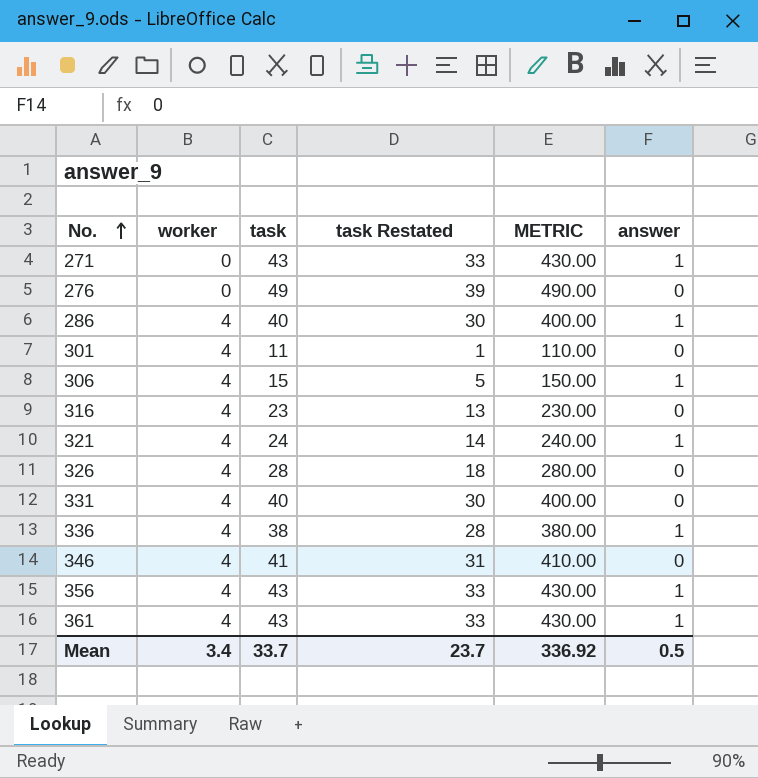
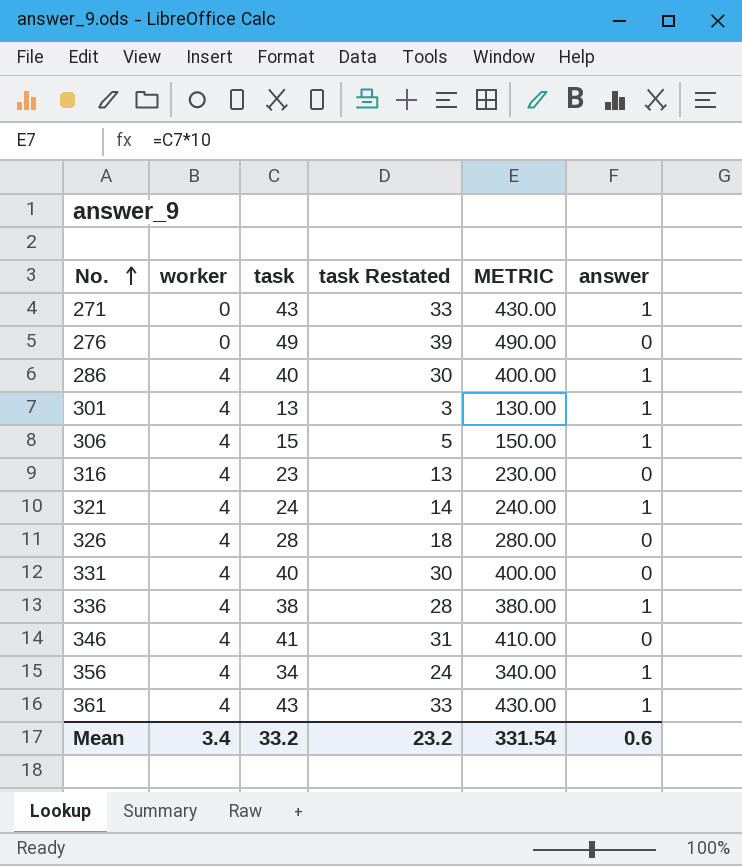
301 | task: 11 -> 13
301 | task Restated: 1 -> 3
301 | METRIC: 110.00 -> 130.00
301 | answer: 0 -> 1
356 | task: 43 -> 34
356 | task Restated: 33 -> 24
356 | METRIC: 430.00 -> 340.00
Mean | task: 33.7 -> 33.2
Mean | task Restated: 23.7 -> 23.2
Mean | METRIC: 336.92 -> 331.54
Mean | answer: 0.5 -> 0.6

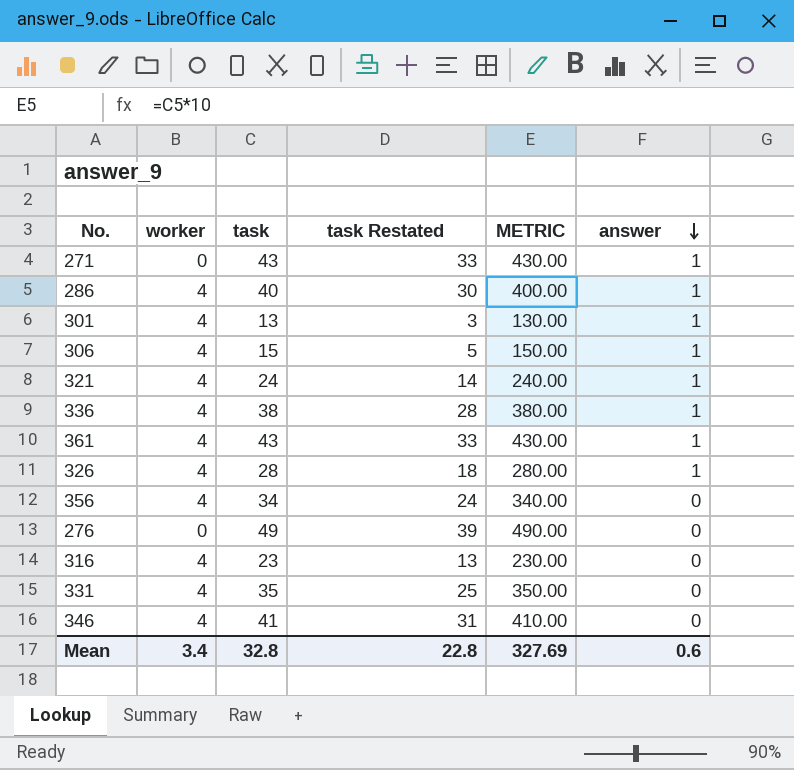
row order: No. ascending -> answer descending
326 | answer: 0 -> 1
356 | answer: 1 -> 0
331 | task: 40 -> 35
331 | task Restated: 30 -> 25
331 | METRIC: 400.00 -> 350.00
Mean | task: 33.2 -> 32.8
Mean | task Restated: 23.2 -> 22.8
Mean | METRIC: 331.54 -> 327.69

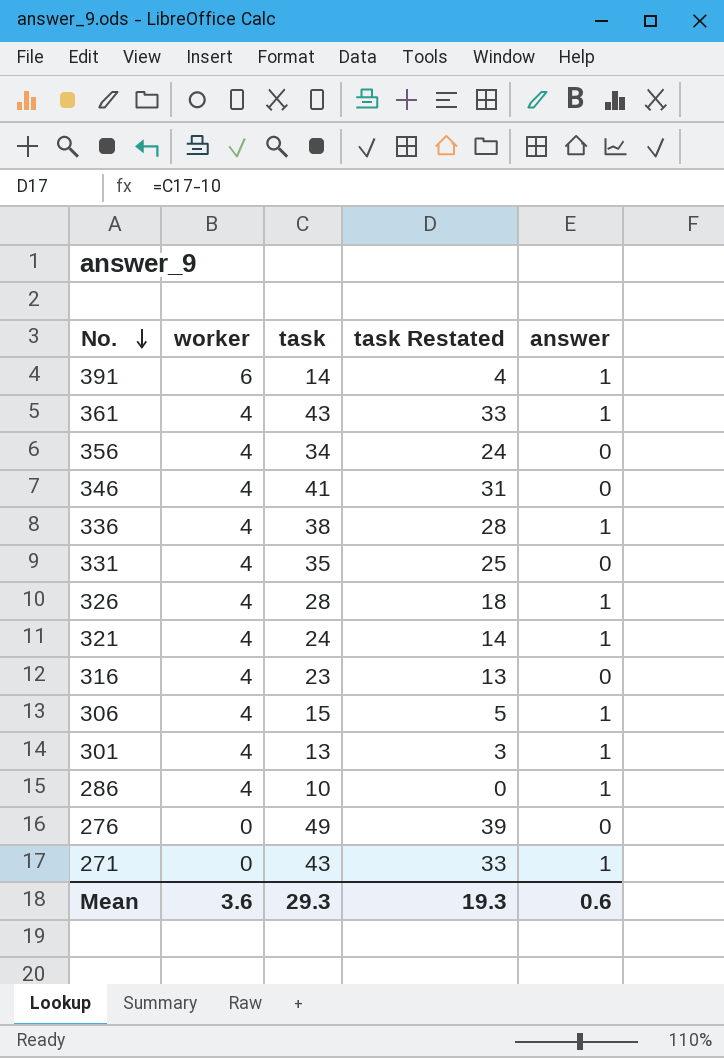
row order: answer descending -> No. descending
column METRIC | formula: [task] * 10 -> none
row 391: none -> 6 | 14 | 4 | 1
286 | task: 40 -> 10
286 | task Restated: 30 -> 0
Mean | worker: 3.4 -> 3.6
Mean | task: 32.8 -> 29.3
Mean | task Restated: 22.8 -> 19.3

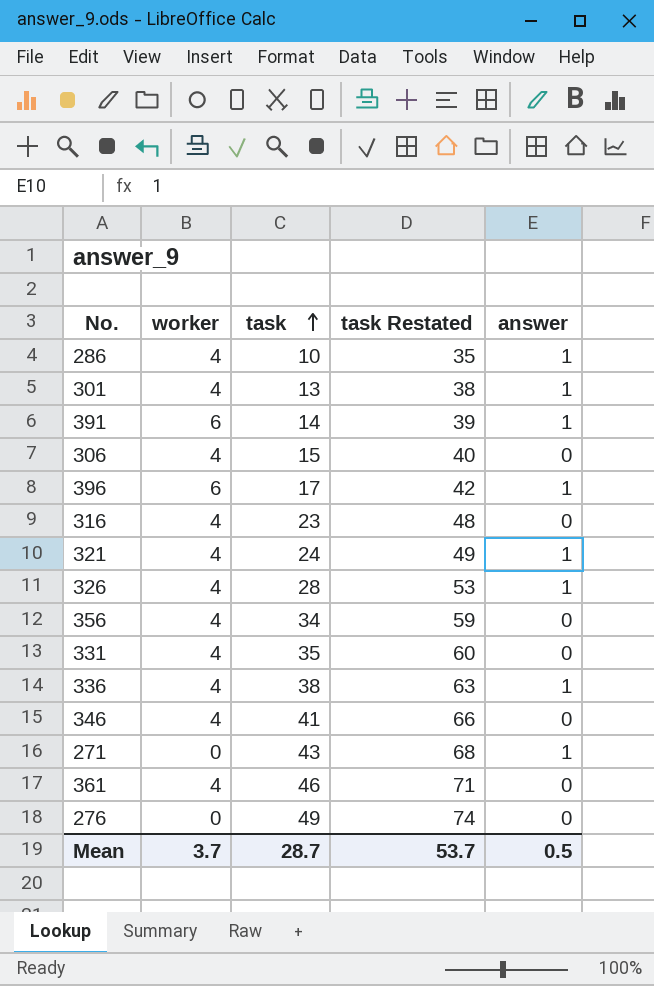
row order: No. descending -> task ascending
column task Restated | formula: [task] - 10 -> [task] + 25
306 | answer: 1 -> 0
row 396: none -> 6 | 17 | 42 | 1
361 | task: 43 -> 46
361 | answer: 1 -> 0
Mean | worker: 3.6 -> 3.7
Mean | task: 29.3 -> 28.7
Mean | task Restated: 19.3 -> 53.7
Mean | answer: 0.6 -> 0.5

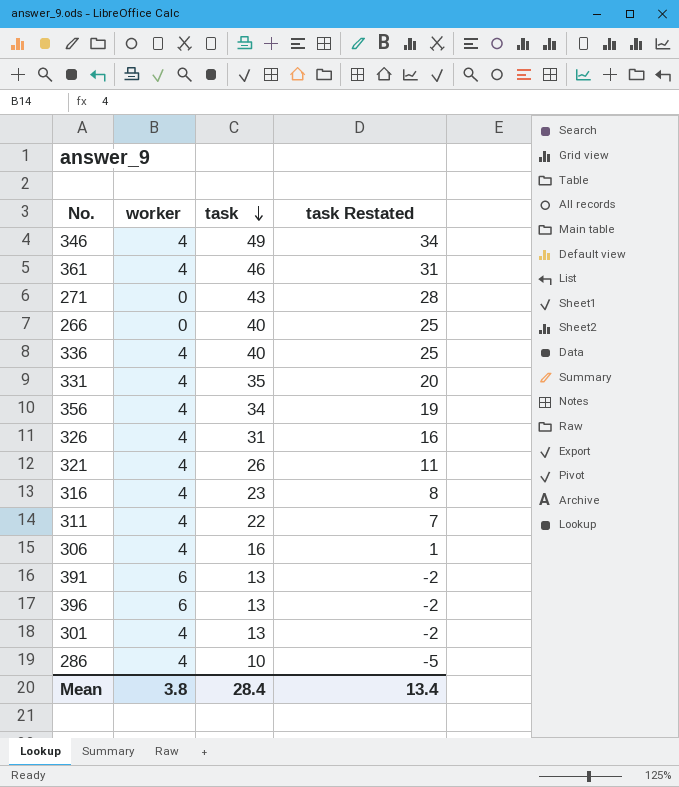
row order: task ascending -> task descending
column answer | position: 5 -> none
column task Restated | formula: [task] + 25 -> [task] - 15
row 276: 0 | 49 | 74 | 0 -> none
346 | task: 41 -> 49
row 266: none -> 0 | 40 | 25
336 | task: 38 -> 40
326 | task: 28 -> 31
321 | task: 24 -> 26
row 311: none -> 4 | 22 | 7
306 | task: 15 -> 16
391 | task: 14 -> 13
396 | task: 17 -> 13
Mean | worker: 3.7 -> 3.8
Mean | task: 28.7 -> 28.4
Mean | task Restated: 53.7 -> 13.4

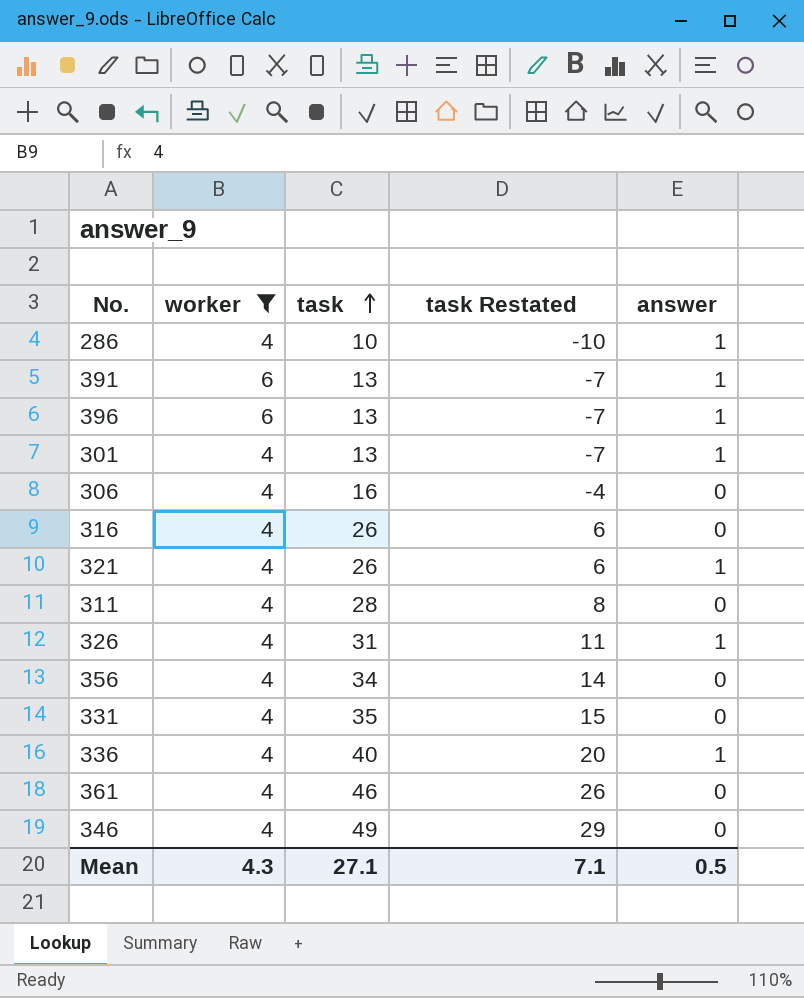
filter: none -> worker != 0
row order: task descending -> task ascending
column task Restated | formula: [task] - 15 -> [task] - 20
column answer | position: none -> 5
316 | task: 23 -> 26
311 | task: 22 -> 28
Mean | worker: 3.8 -> 4.3
Mean | task: 28.4 -> 27.1
Mean | task Restated: 13.4 -> 7.1

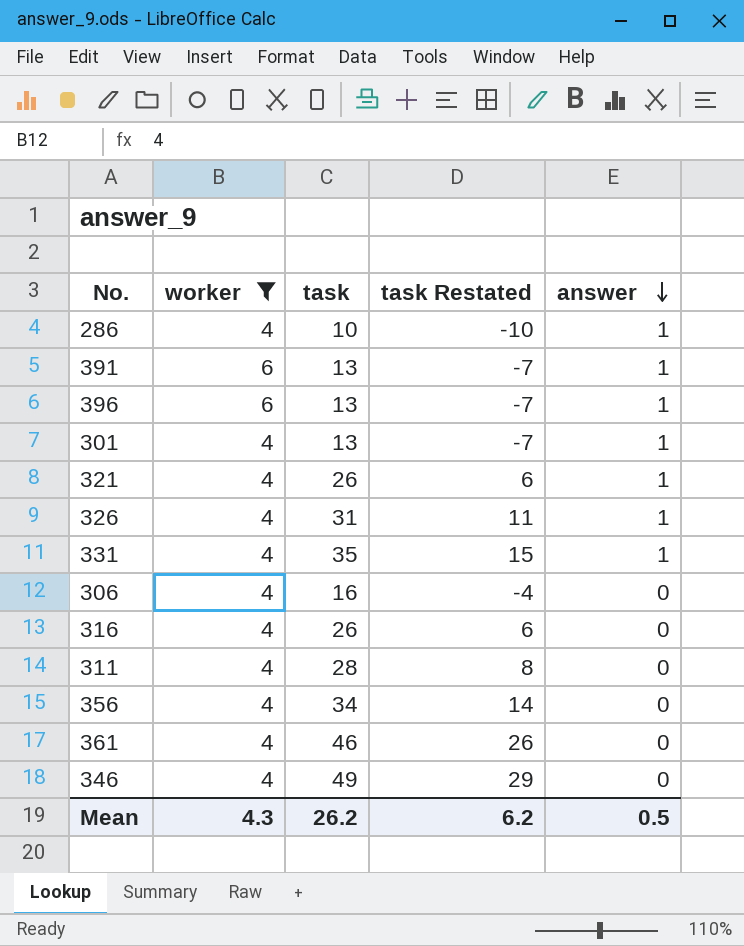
row order: task ascending -> answer descending
row 336: 4 | 40 | 20 | 1 -> none
331 | answer: 0 -> 1
Mean | task: 27.1 -> 26.2
Mean | task Restated: 7.1 -> 6.2

